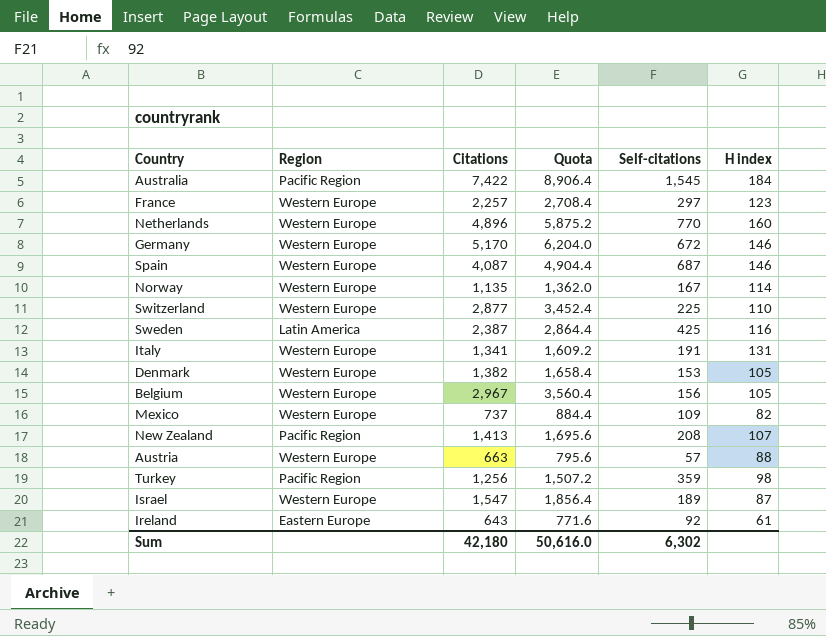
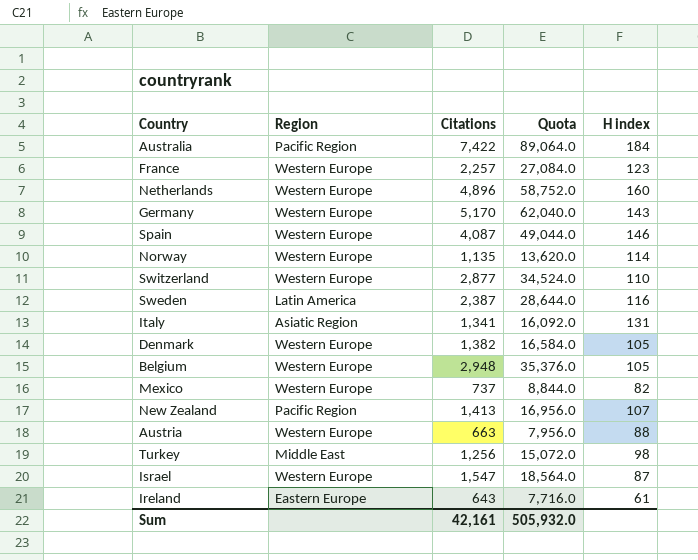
column Self-citations | position: 5 -> none
column Quota | formula: [Citations] * 1.2 -> [Citations] * 12
Germany | H index: 146 -> 143
Italy | Region: Western Europe -> Asiatic Region
Belgium | Citations: 2,967 -> 2,948
Turkey | Region: Pacific Region -> Middle East
Sum | Citations: 42,180 -> 42,161
Sum | Quota: 50,616.0 -> 505,932.0

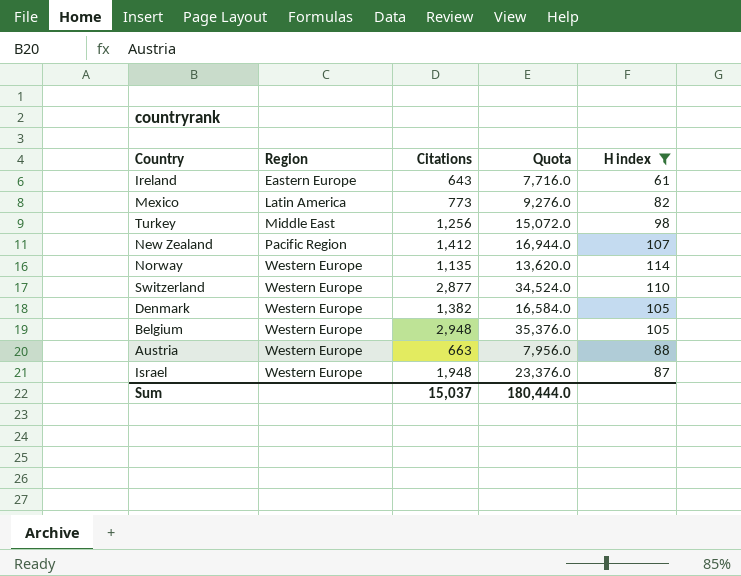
filter: none -> H index <= 114
row order: none -> Region ascending
Mexico | Region: Western Europe -> Latin America
Mexico | Citations: 737 -> 773
Mexico | Quota: 8,844.0 -> 9,276.0
New Zealand | Citations: 1,413 -> 1,412
New Zealand | Quota: 16,956.0 -> 16,944.0
Israel | Citations: 1,547 -> 1,948
Israel | Quota: 18,564.0 -> 23,376.0
Sum | Citations: 42,161 -> 15,037
Sum | Quota: 505,932.0 -> 180,444.0

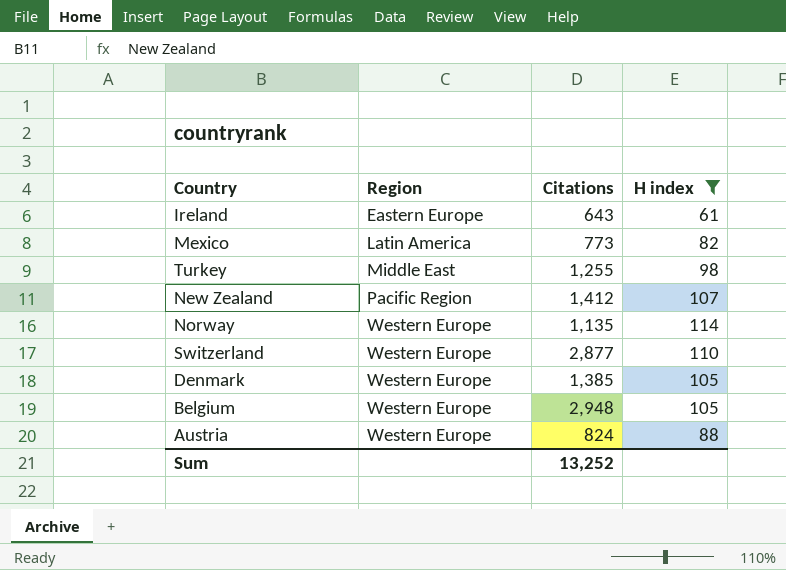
column Quota | formula: [Citations] * 12 -> none
row Israel: Western Europe | 1,948 | 23,376.0 | 87 -> none
Turkey | Citations: 1,256 -> 1,255
Denmark | Citations: 1,382 -> 1,385
Austria | Citations: 663 -> 824
Sum | Citations: 15,037 -> 13,252

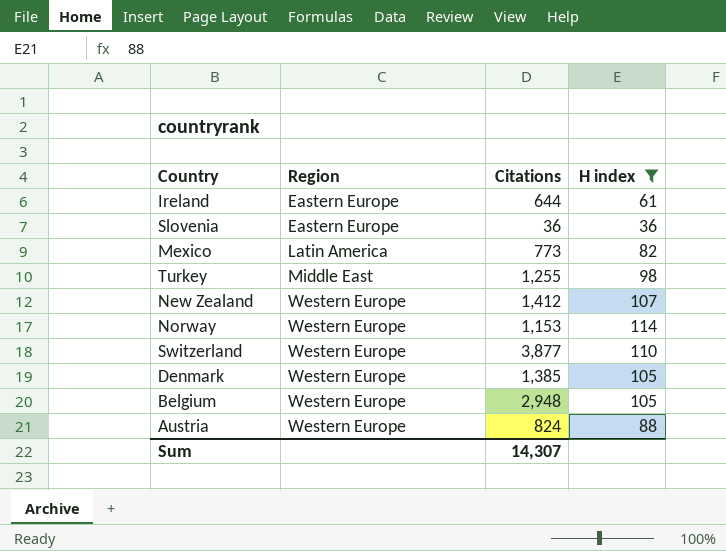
Ireland | Citations: 643 -> 644
row Slovenia: none -> Eastern Europe | 36 | 36
New Zealand | Region: Pacific Region -> Western Europe
Norway | Citations: 1,135 -> 1,153
Switzerland | Citations: 2,877 -> 3,877
Sum | Citations: 13,252 -> 14,307

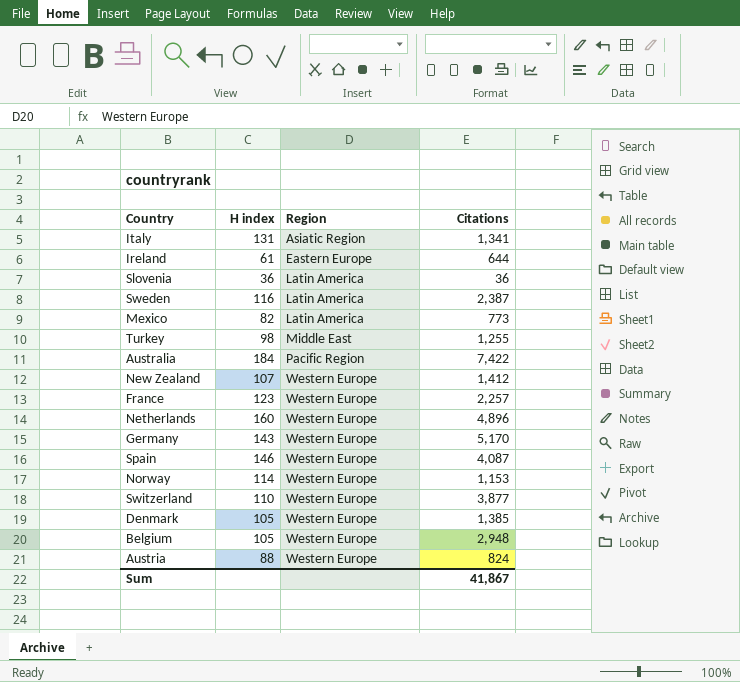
filter: H index <= 114 -> none
column H index | position: 4 -> 2
Slovenia | Region: Eastern Europe -> Latin America
Sum | Citations: 14,307 -> 41,867

